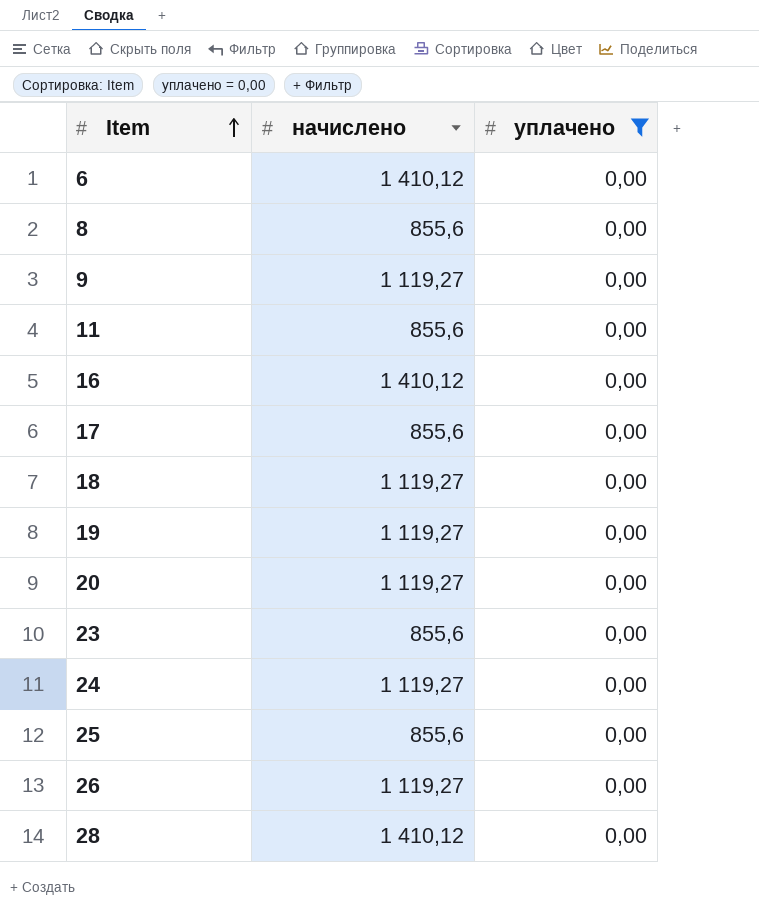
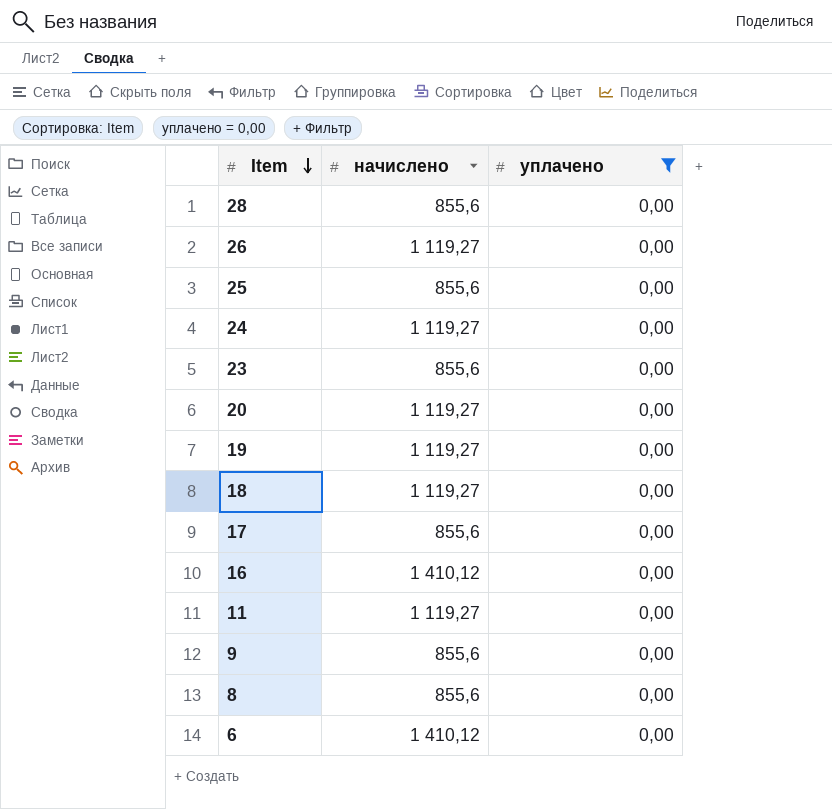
row order: Item ascending -> Item descending
28 | начислено: 1 410,12 -> 855,6
11 | начислено: 855,6 -> 1 119,27
9 | начислено: 1 119,27 -> 855,6

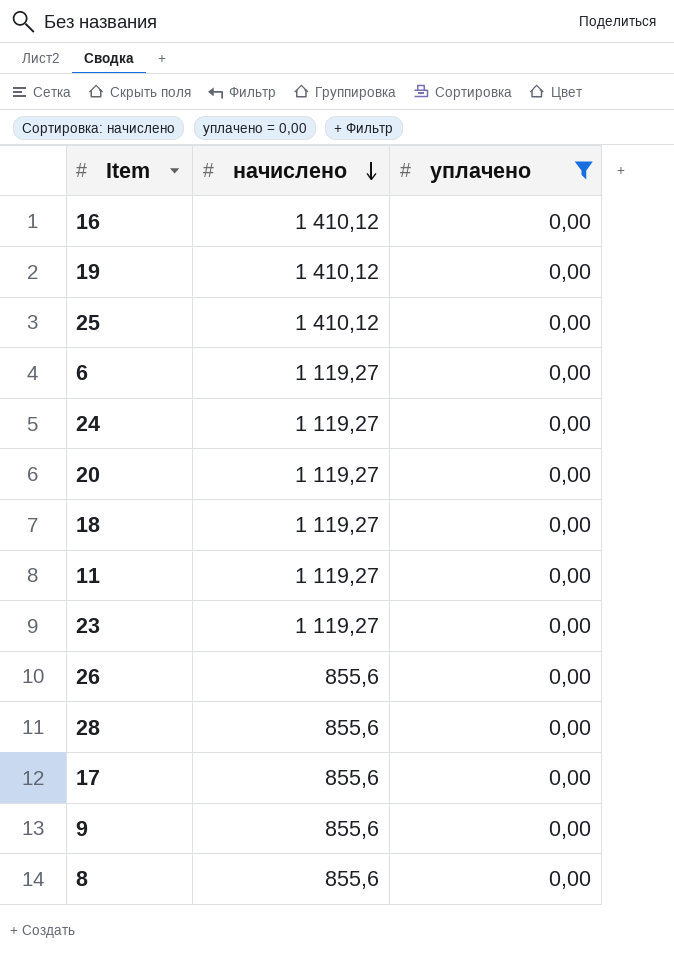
row order: Item descending -> начислено descending
19 | начислено: 1 119,27 -> 1 410,12
25 | начислено: 855,6 -> 1 410,12
6 | начислено: 1 410,12 -> 1 119,27
23 | начислено: 855,6 -> 1 119,27
26 | начислено: 1 119,27 -> 855,6

